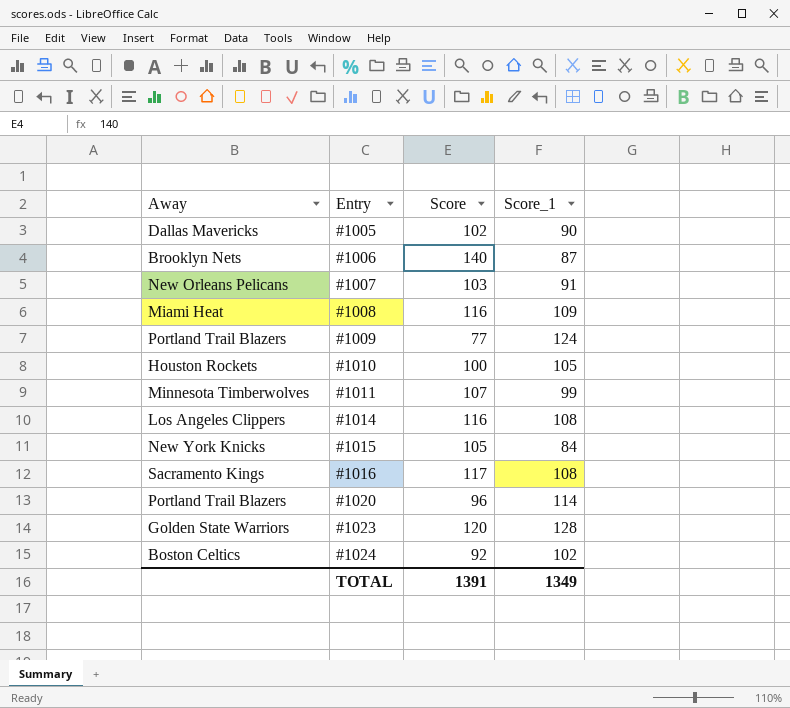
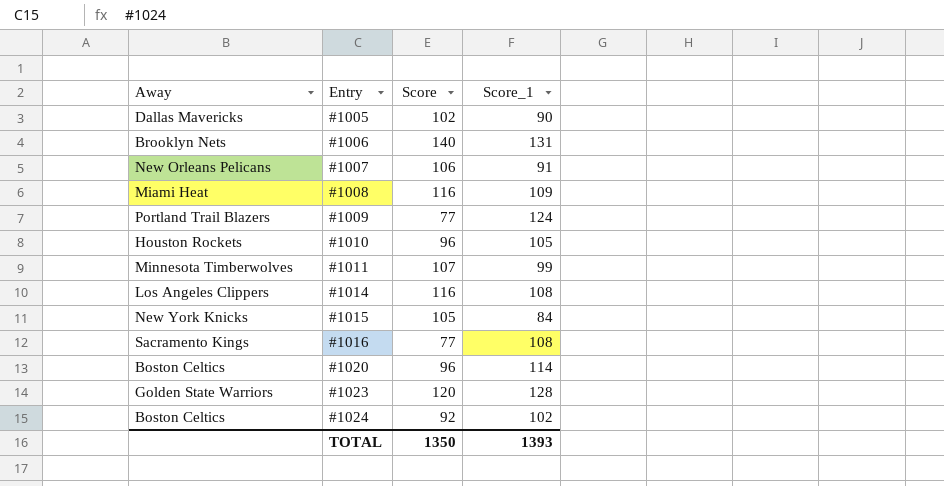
#1006 | Score_1: 87 -> 131
#1007 | Score: 103 -> 106
#1010 | Score: 100 -> 96
#1016 | Score: 117 -> 77
#1020 | Away: Portland Trail Blazers -> Boston Celtics
TOTAL | Score: 1391 -> 1350
TOTAL | Score_1: 1349 -> 1393

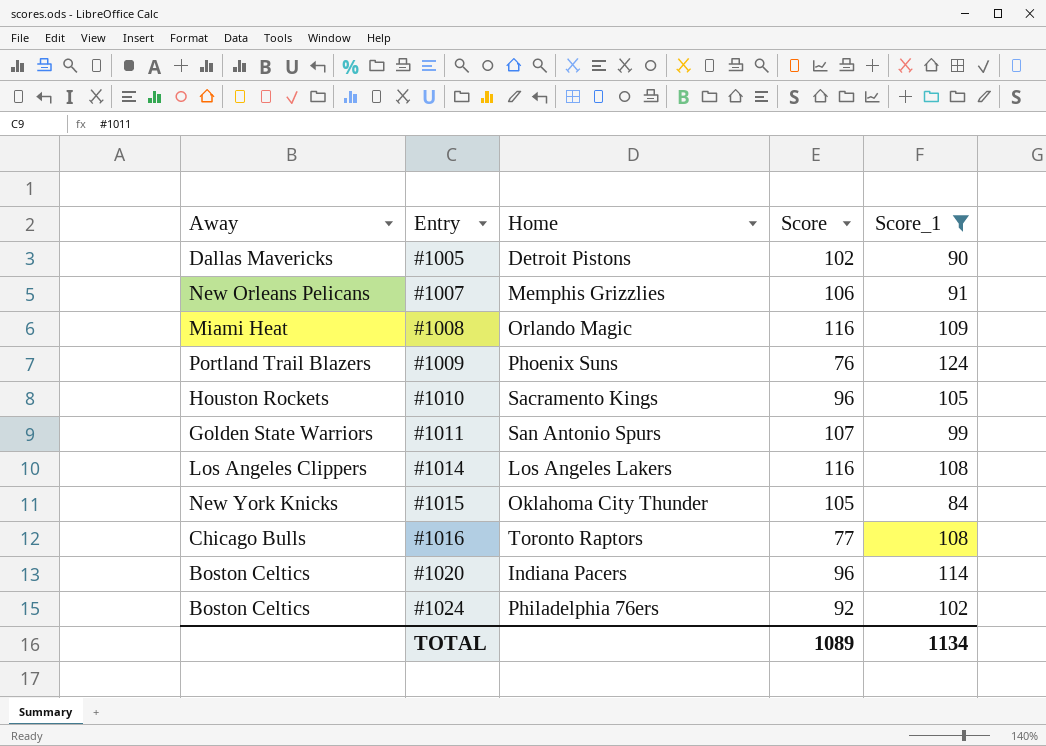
filter: none -> Score_1 <= 124
column Home | position: none -> 3
#1009 | Score: 77 -> 76
#1011 | Away: Minnesota Timberwolves -> Golden State Warriors
#1016 | Away: Sacramento Kings -> Chicago Bulls
TOTAL | Score: 1350 -> 1089
TOTAL | Score_1: 1393 -> 1134

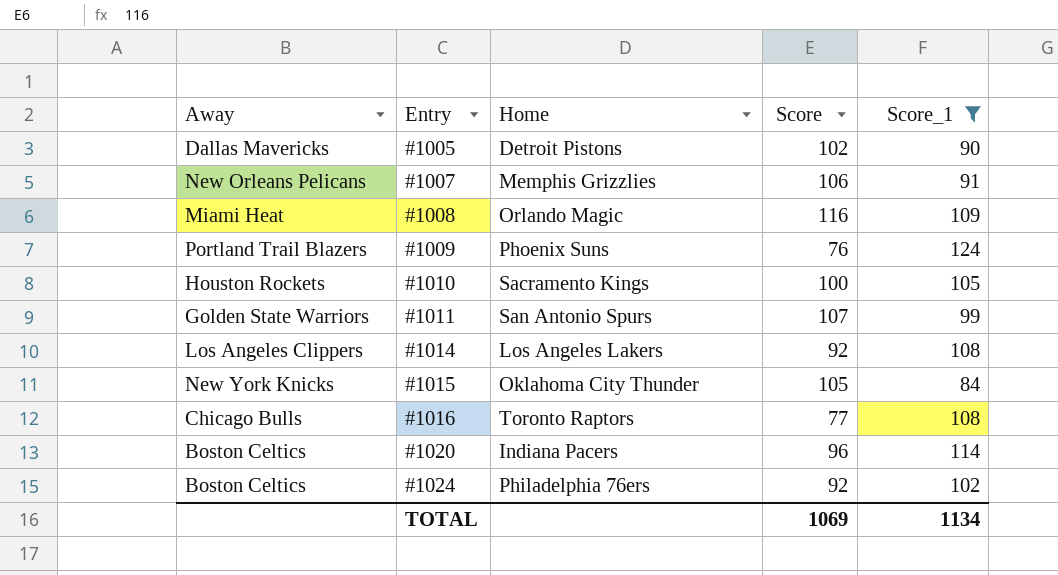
#1010 | Score: 96 -> 100
#1014 | Score: 116 -> 92
TOTAL | Score: 1089 -> 1069

